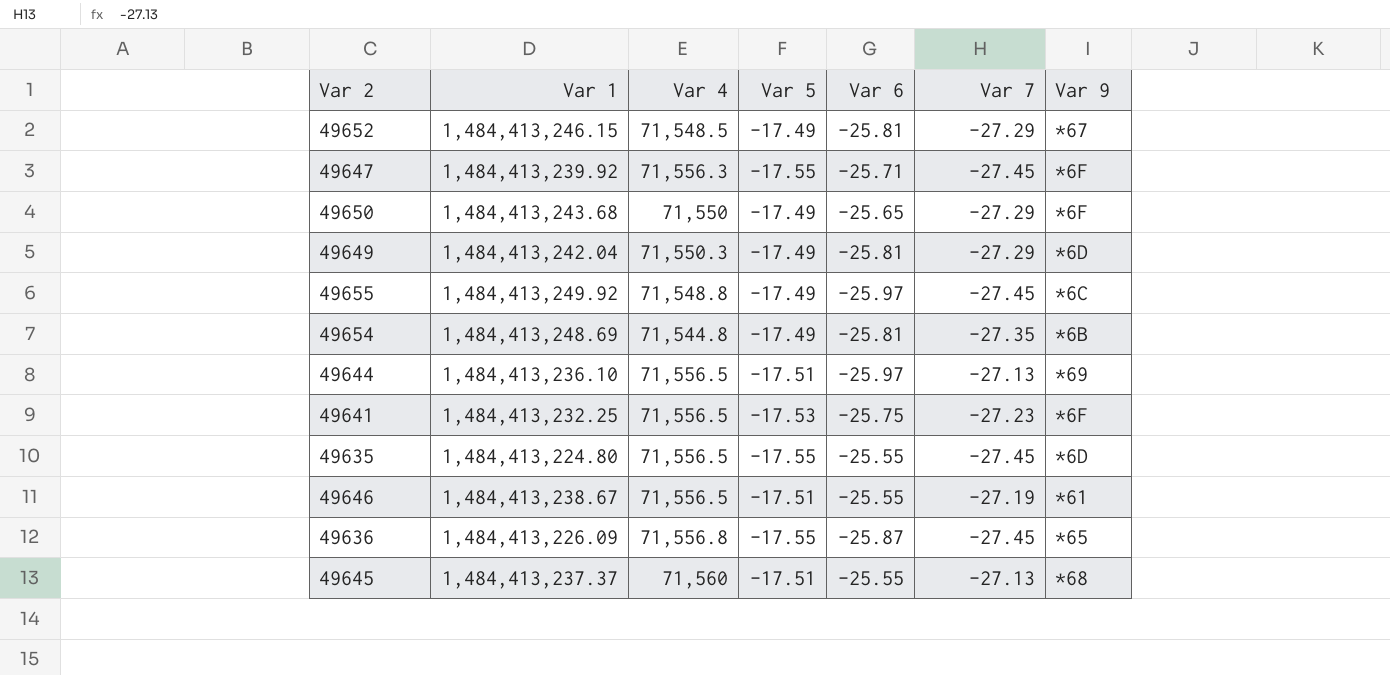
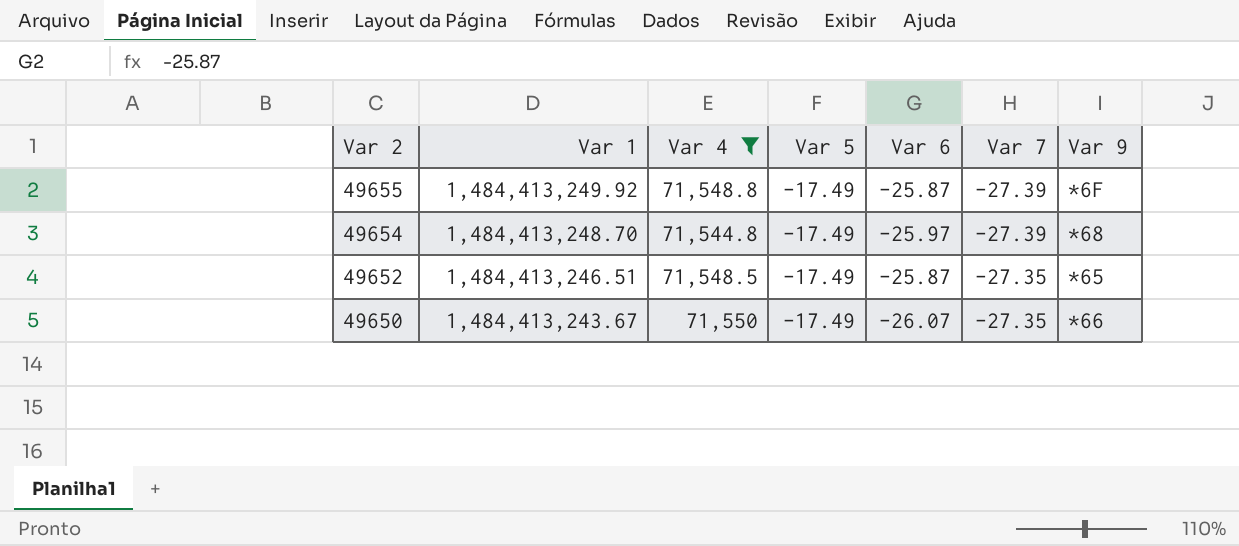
filter: none -> Var 4 <= 71,550
row order: none -> Var 2 descending
49655 | Var 6: -25.97 -> -25.87
49655 | Var 7: -27.45 -> -27.39
49655 | Var 9: *6C -> *6F
49654 | Var 1: 1,484,413,248.69 -> 1,484,413,248.70
49654 | Var 6: -25.81 -> -25.97
49654 | Var 7: -27.35 -> -27.39
49654 | Var 9: *6B -> *68
49652 | Var 1: 1,484,413,246.15 -> 1,484,413,246.51
49652 | Var 6: -25.81 -> -25.87
49652 | Var 7: -27.29 -> -27.35
49652 | Var 9: *67 -> *65
49650 | Var 1: 1,484,413,243.68 -> 1,484,413,243.67
49650 | Var 6: -25.65 -> -26.07
49650 | Var 7: -27.29 -> -27.35
49650 | Var 9: *6F -> *66

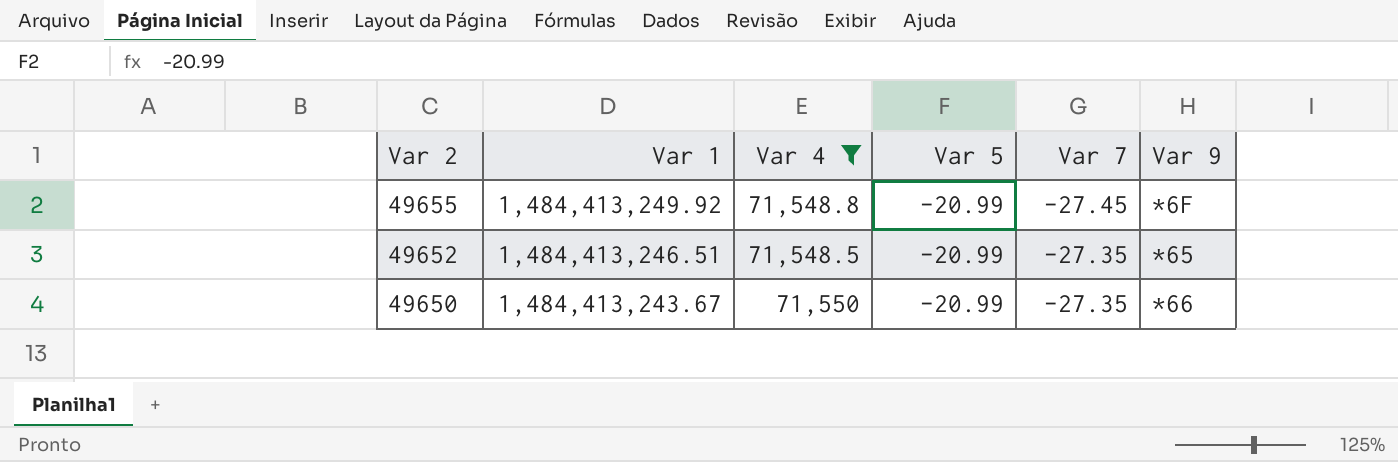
column Var 6 | position: 5 -> none
row 49654: 1,484,413,248.70 | 71,544.8 | -17.49 | -25.97 | -27.39 | *68 -> none
49655 | Var 5: -17.49 -> -20.99
49655 | Var 7: -27.39 -> -27.45
49652 | Var 5: -17.49 -> -20.99
49650 | Var 5: -17.49 -> -20.99

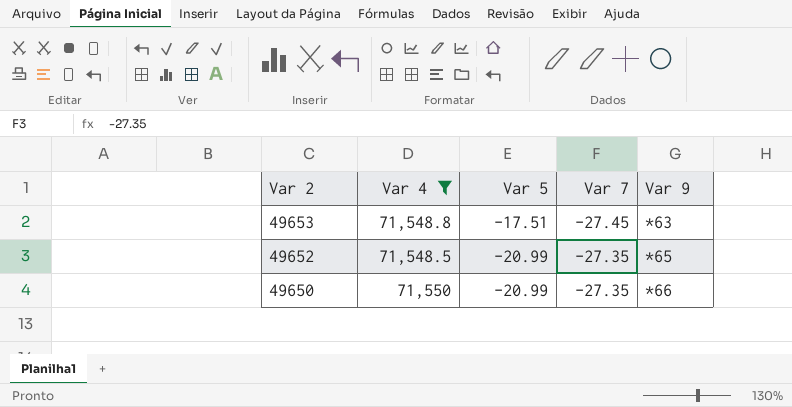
column Var 1 | position: 2 -> none
row 49655: 1,484,413,249.92 | 71,548.8 | -20.99 | -27.45 | *6F -> none
row 49653: none -> 71,548.8 | -17.51 | -27.45 | *63

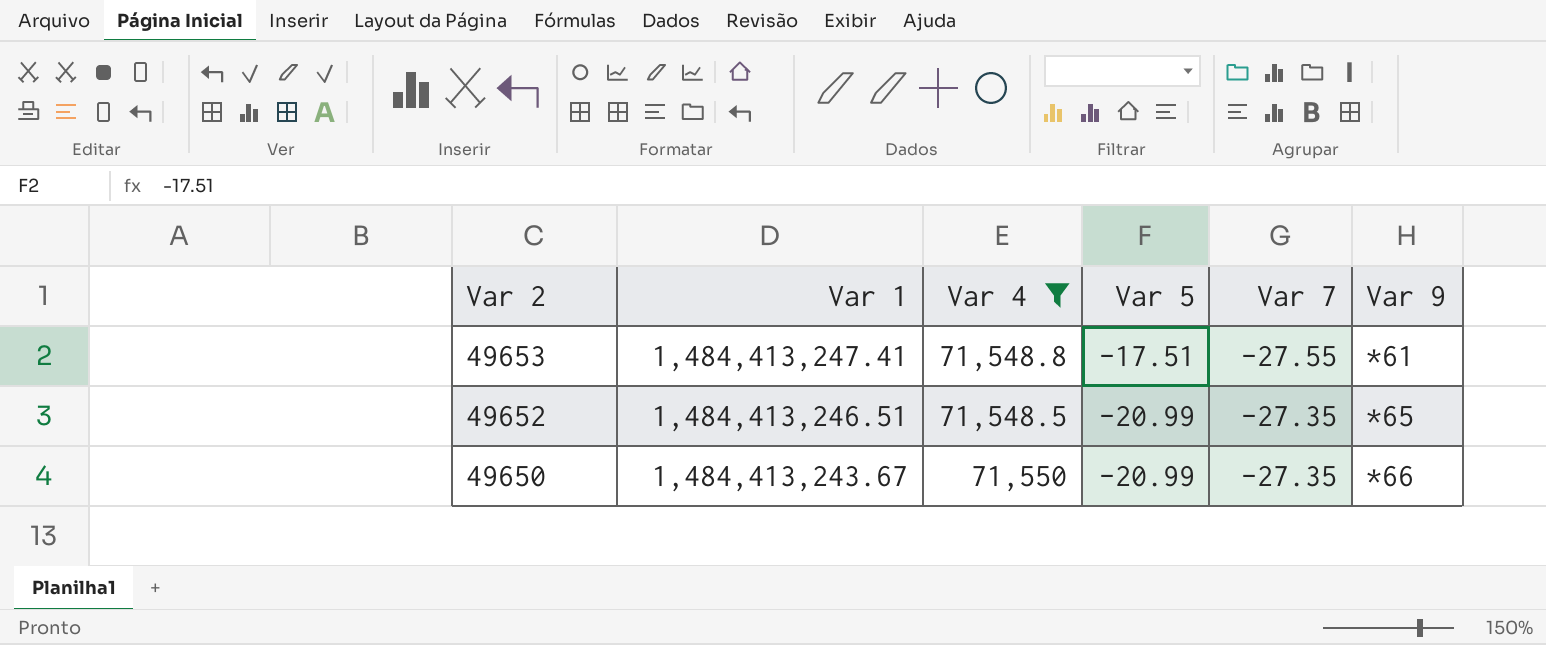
column Var 1 | position: none -> 2
49653 | Var 7: -27.45 -> -27.55
49653 | Var 9: *63 -> *61

